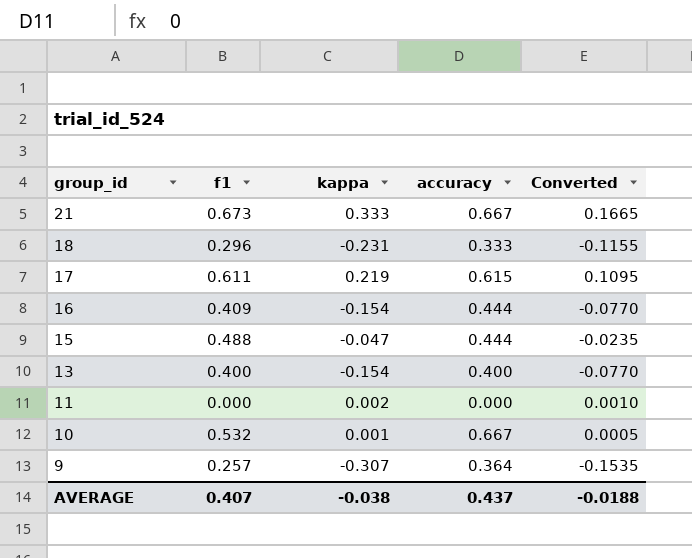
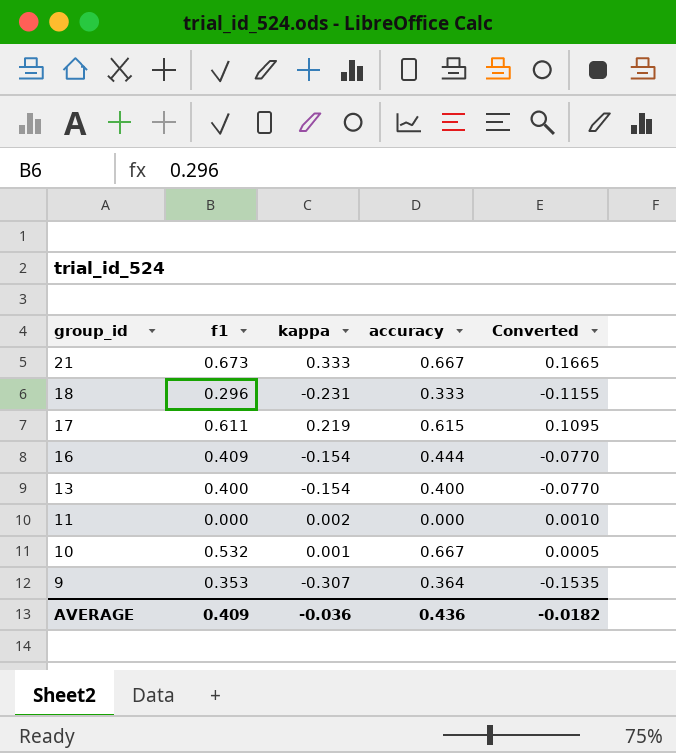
row 15: 0.488 | -0.047 | 0.444 | -0.0235 -> none
9 | f1: 0.257 -> 0.353
AVERAGE | f1: 0.407 -> 0.409
AVERAGE | kappa: -0.038 -> -0.036
AVERAGE | accuracy: 0.437 -> 0.436
AVERAGE | Converted: -0.0188 -> -0.0182

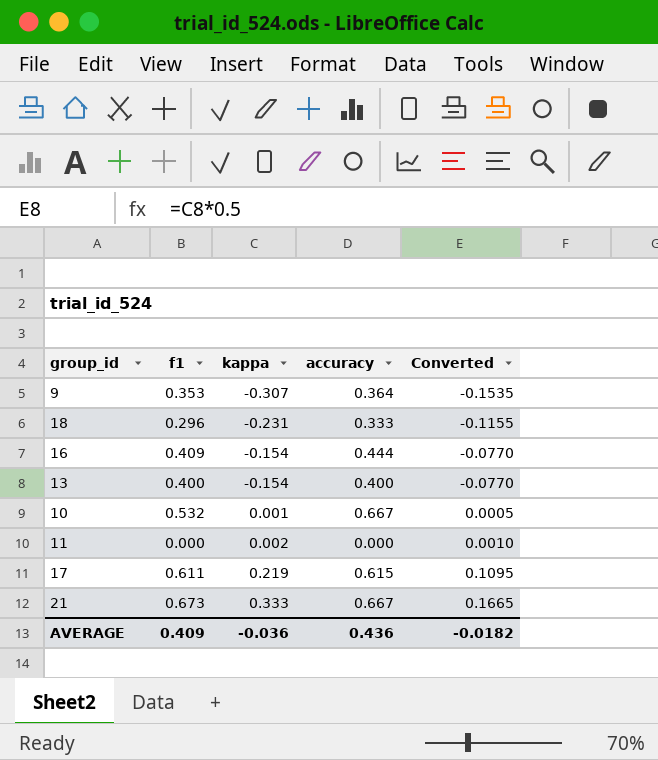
row order: group_id descending -> kappa ascending

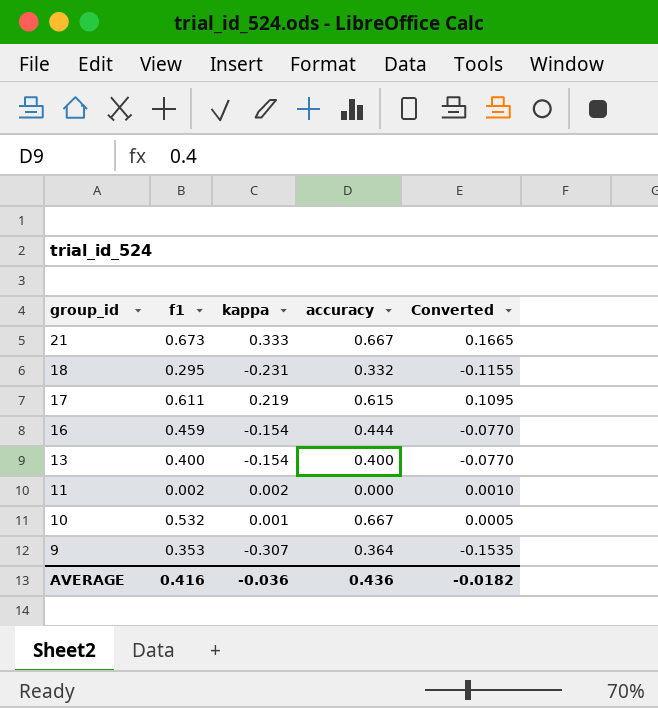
row order: kappa ascending -> group_id descending
18 | f1: 0.296 -> 0.295
18 | accuracy: 0.333 -> 0.332
16 | f1: 0.409 -> 0.459
11 | f1: 0.000 -> 0.002
AVERAGE | f1: 0.409 -> 0.416

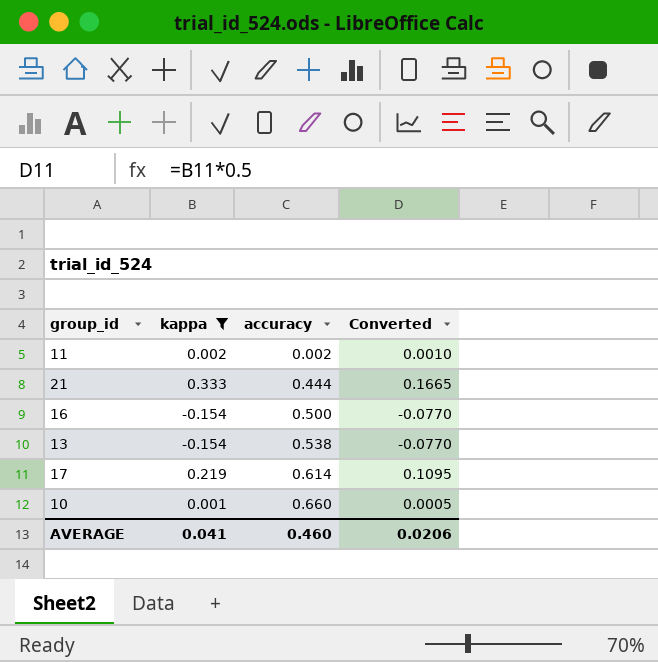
filter: none -> kappa >= -0.154
row order: group_id descending -> accuracy ascending
column f1 | position: 2 -> none
11 | accuracy: 0.000 -> 0.002
21 | accuracy: 0.667 -> 0.444
16 | accuracy: 0.444 -> 0.500
13 | accuracy: 0.400 -> 0.538
17 | accuracy: 0.615 -> 0.614
10 | accuracy: 0.667 -> 0.660
AVERAGE | kappa: -0.036 -> 0.041
AVERAGE | accuracy: 0.436 -> 0.460
AVERAGE | Converted: -0.0182 -> 0.0206

